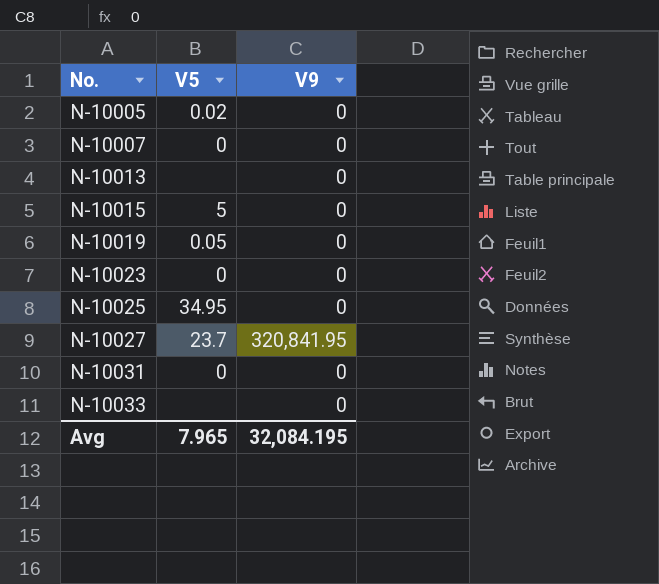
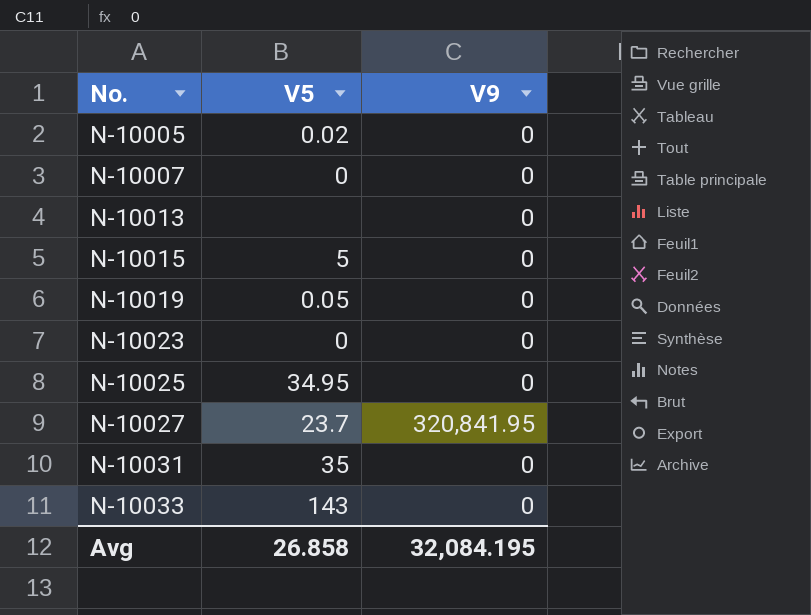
N-10031 | V5: 0 -> 35
N-10033 | V5: none -> 143
Avg | V5: 7.965 -> 26.858

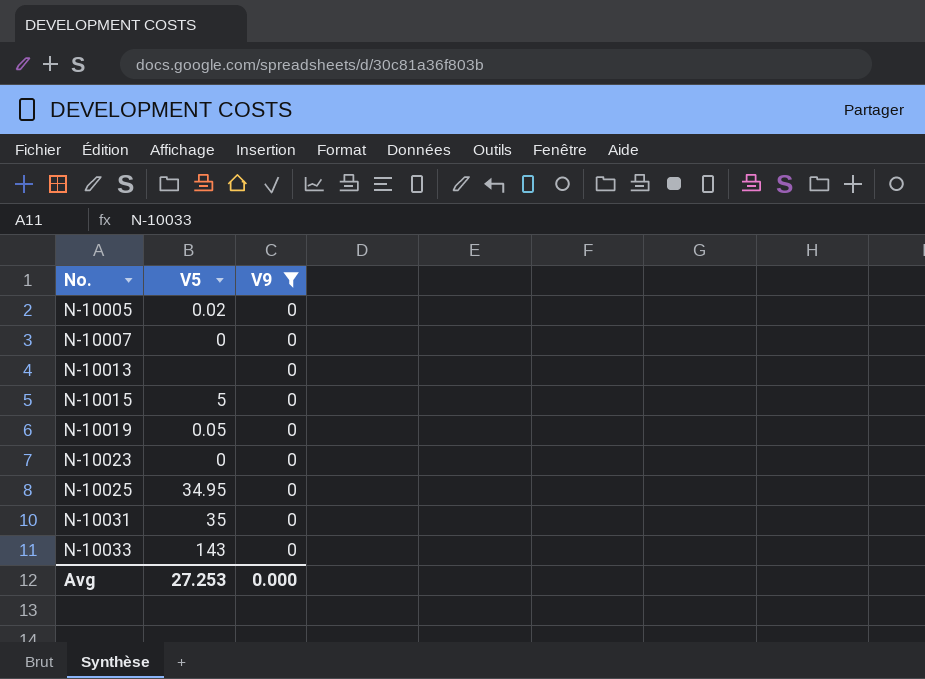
filter: none -> V9 = 0
Avg | V5: 26.858 -> 27.253
Avg | V9: 32,084.195 -> 0.000

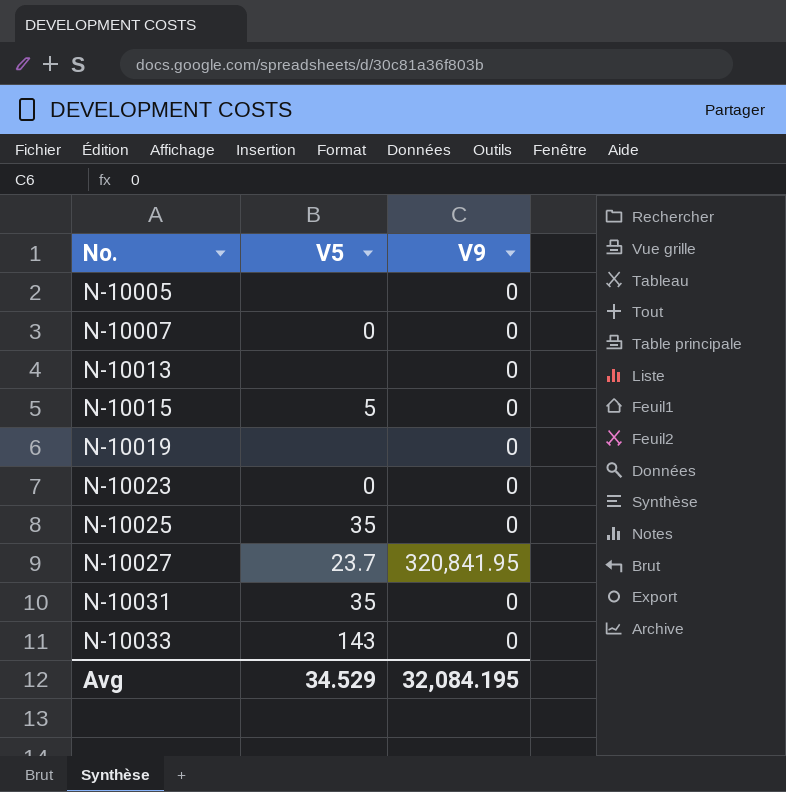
filter: V9 = 0 -> none
N-10005 | V5: 0.02 -> none
N-10019 | V5: 0.05 -> none
N-10025 | V5: 34.95 -> 35
Avg | V5: 27.253 -> 34.529
Avg | V9: 0.000 -> 32,084.195

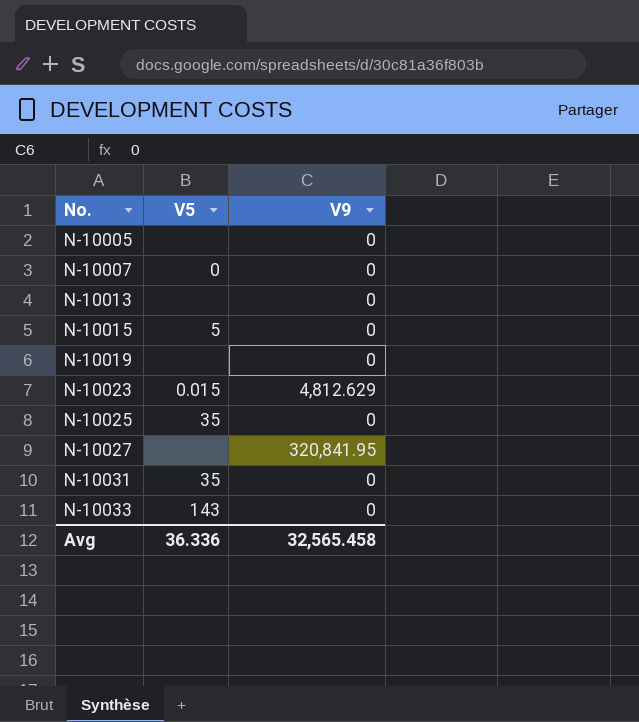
N-10023 | V5: 0 -> 0.015
N-10023 | V9: 0 -> 4,812.629
N-10027 | V5: 23.7 -> none
Avg | V5: 34.529 -> 36.336
Avg | V9: 32,084.195 -> 32,565.458

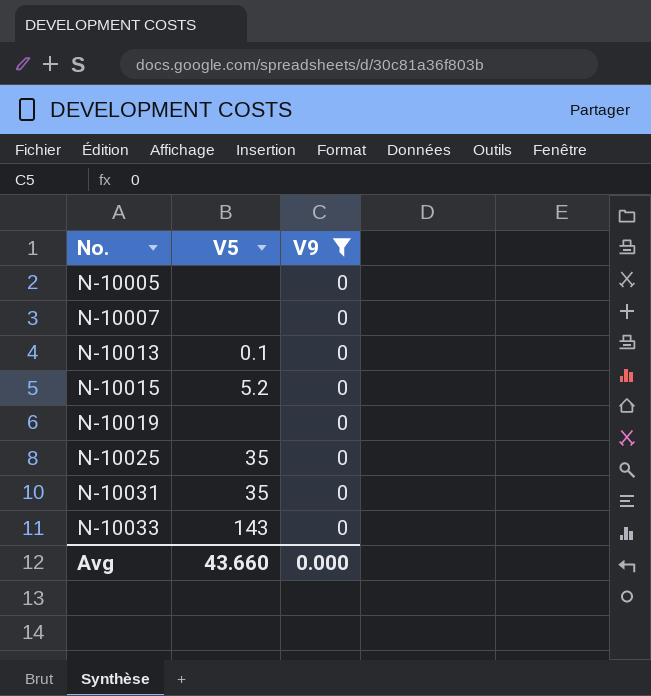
filter: none -> V9 = 0
N-10007 | V5: 0 -> none
N-10013 | V5: none -> 0.1
N-10015 | V5: 5 -> 5.2
Avg | V5: 36.336 -> 43.660
Avg | V9: 32,565.458 -> 0.000

